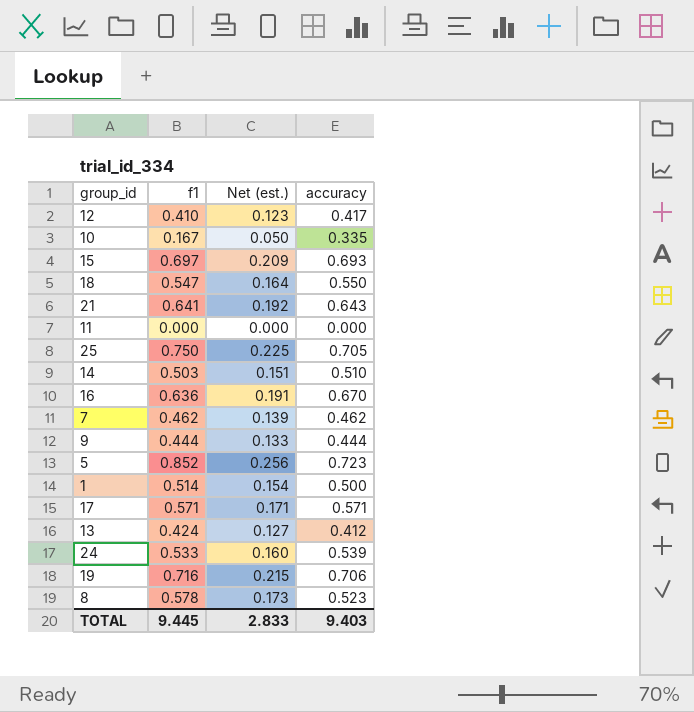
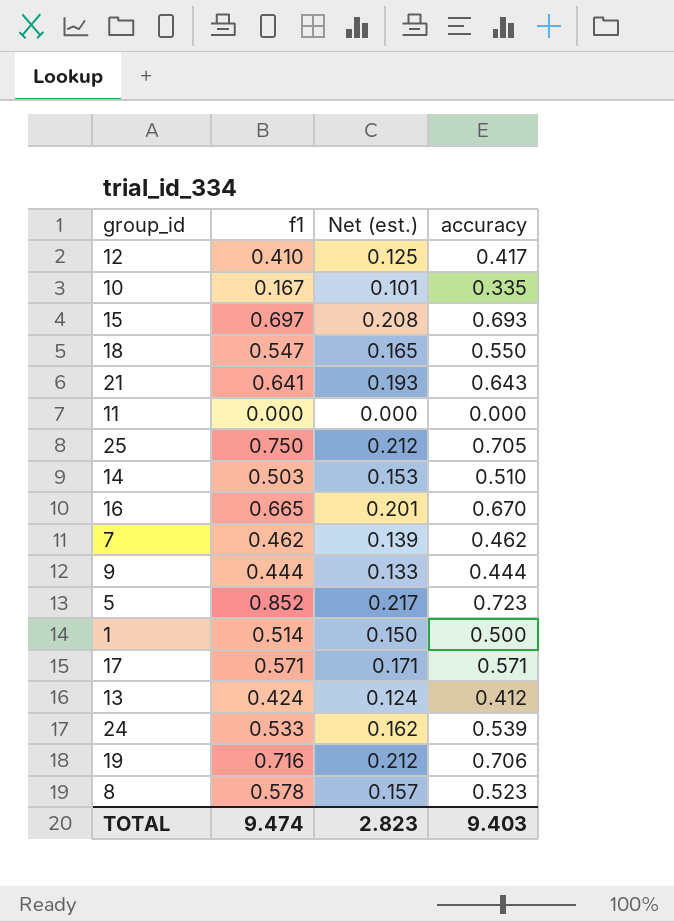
column Net (est.) | formula: [f1] * 0.3 -> [accuracy] * 0.3
16 | f1: 0.636 -> 0.665
TOTAL | f1: 9.445 -> 9.474
TOTAL | Net (est.): 2.833 -> 2.823

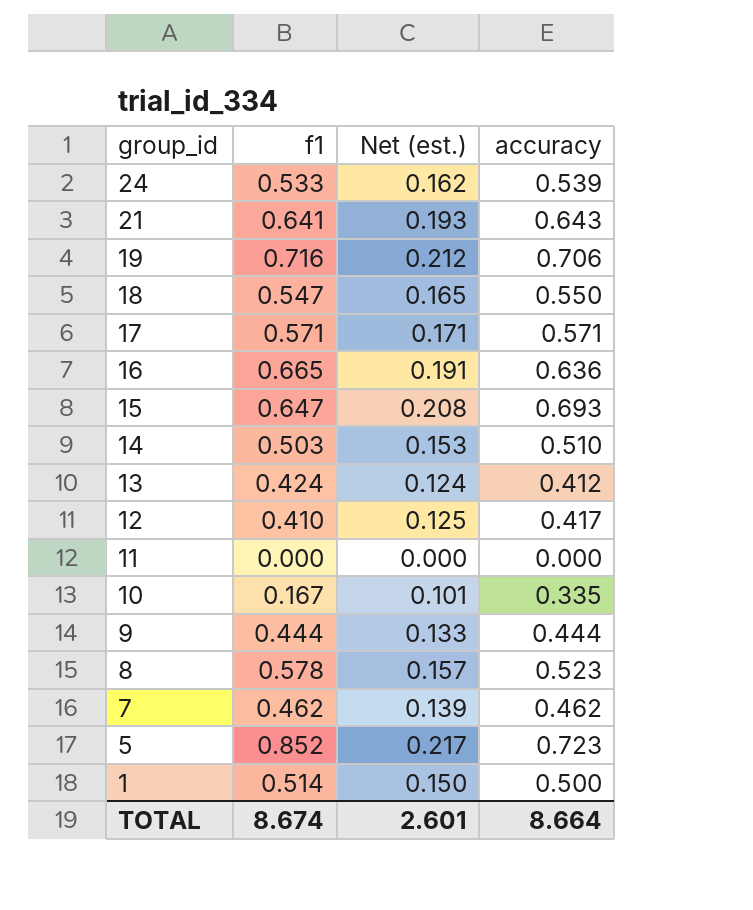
row order: none -> group_id descending
row 25: 0.750 | 0.212 | 0.705 -> none
16 | Net (est.): 0.201 -> 0.191
16 | accuracy: 0.670 -> 0.636
15 | f1: 0.697 -> 0.647
TOTAL | f1: 9.474 -> 8.674
TOTAL | Net (est.): 2.823 -> 2.601
TOTAL | accuracy: 9.403 -> 8.664

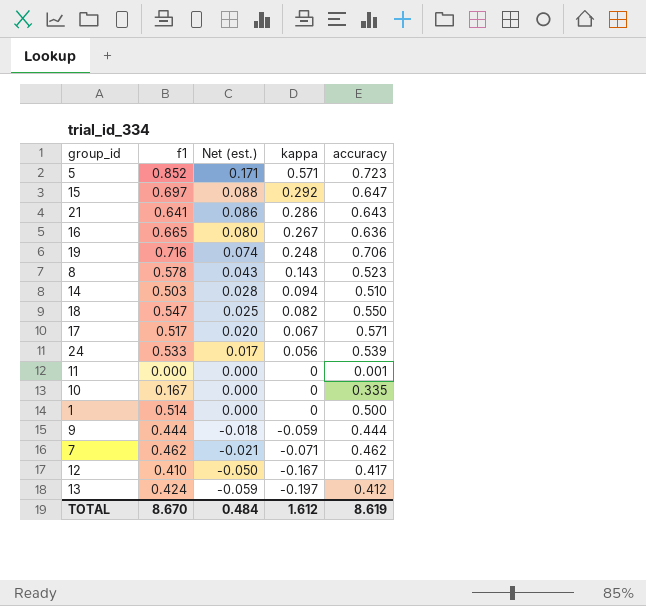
row order: group_id descending -> Net (est.) descending
column Net (est.) | formula: [accuracy] * 0.3 -> [kappa] * 0.3
column kappa | position: none -> 4
15 | f1: 0.647 -> 0.697
15 | accuracy: 0.693 -> 0.647
17 | f1: 0.571 -> 0.517
11 | accuracy: 0.000 -> 0.001
TOTAL | f1: 8.674 -> 8.670
TOTAL | Net (est.): 2.601 -> 0.484
TOTAL | accuracy: 8.664 -> 8.619

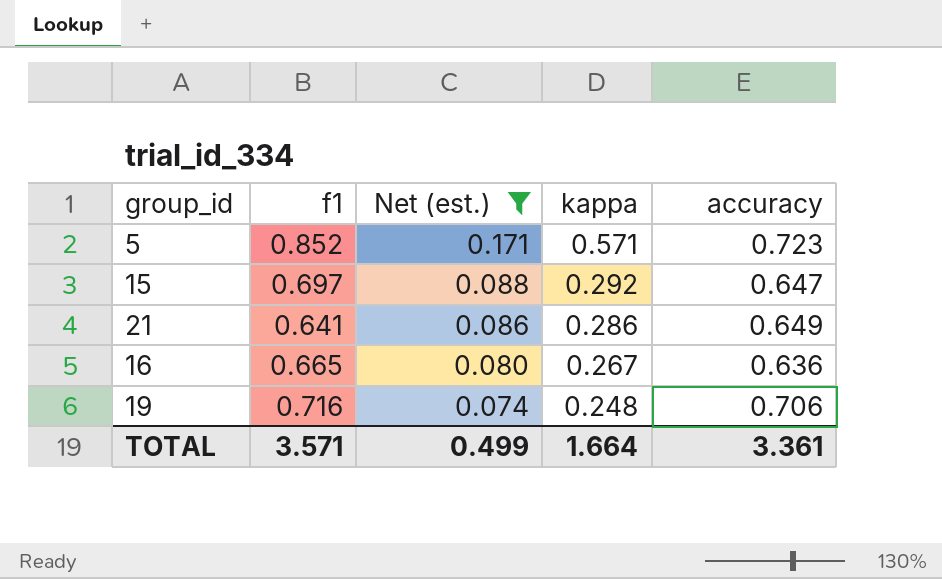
filter: none -> Net (est.) >= 0.074
21 | accuracy: 0.643 -> 0.649
TOTAL | f1: 8.670 -> 3.571
TOTAL | Net (est.): 0.484 -> 0.499
TOTAL | kappa: 1.612 -> 1.664
TOTAL | accuracy: 8.619 -> 3.361

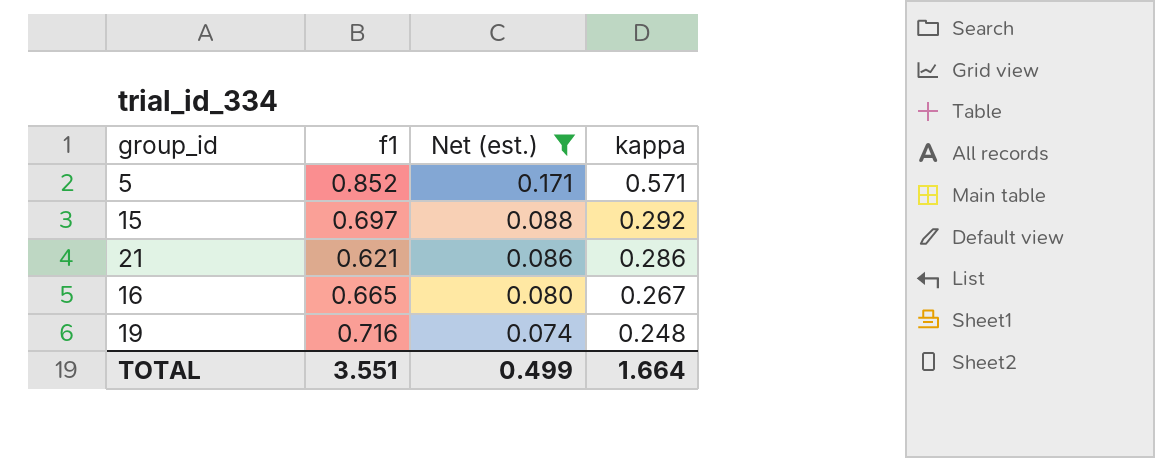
column accuracy | position: 5 -> none
21 | f1: 0.641 -> 0.621
TOTAL | f1: 3.571 -> 3.551

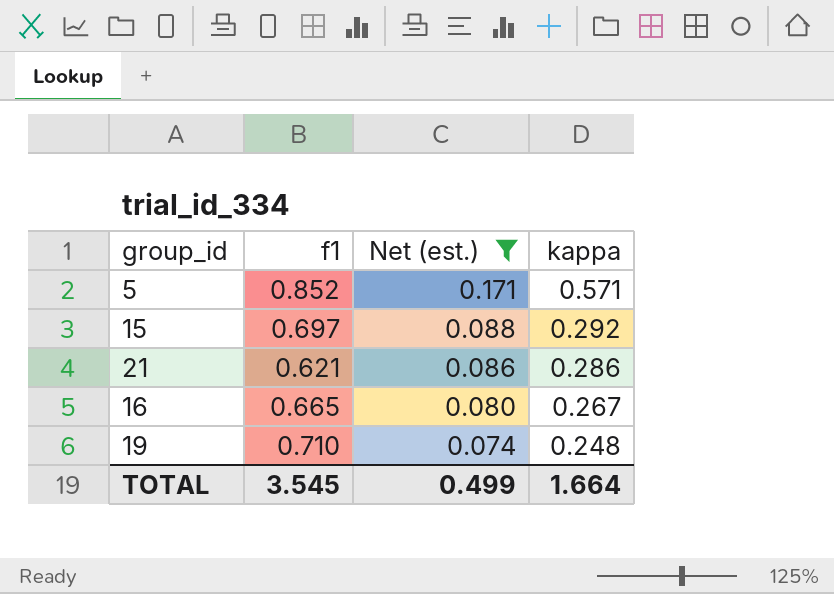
19 | f1: 0.716 -> 0.710
TOTAL | f1: 3.551 -> 3.545

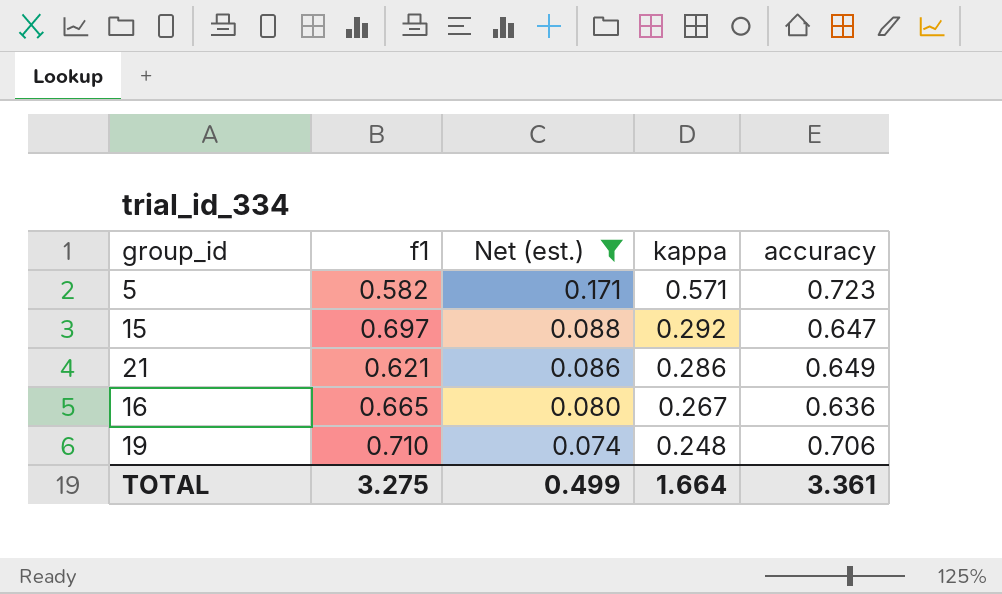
column accuracy | position: none -> 5
5 | f1: 0.852 -> 0.582
TOTAL | f1: 3.545 -> 3.275

